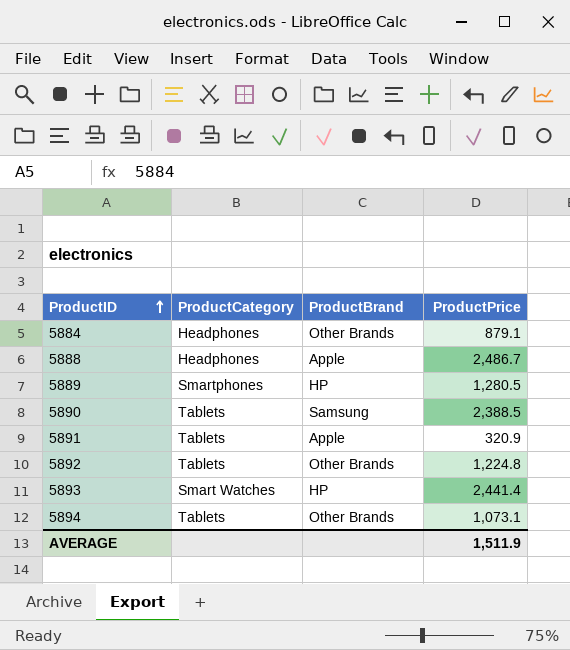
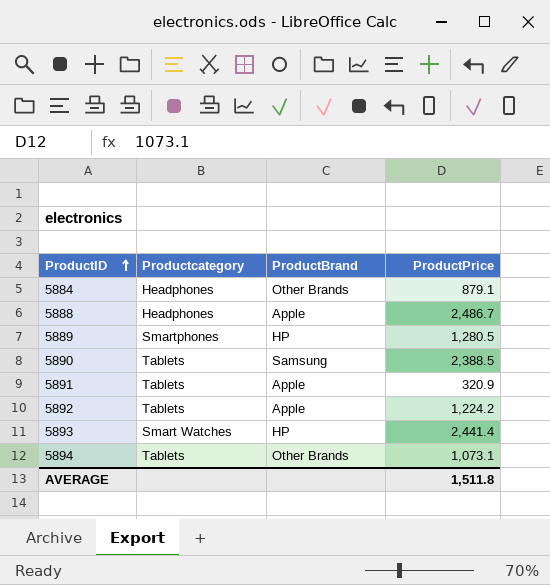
column name: ProductCategory -> Productcategory
5892 | ProductBrand: Other Brands -> Apple
5892 | ProductPrice: 1,224.8 -> 1,224.2
AVERAGE | ProductPrice: 1,511.9 -> 1,511.8

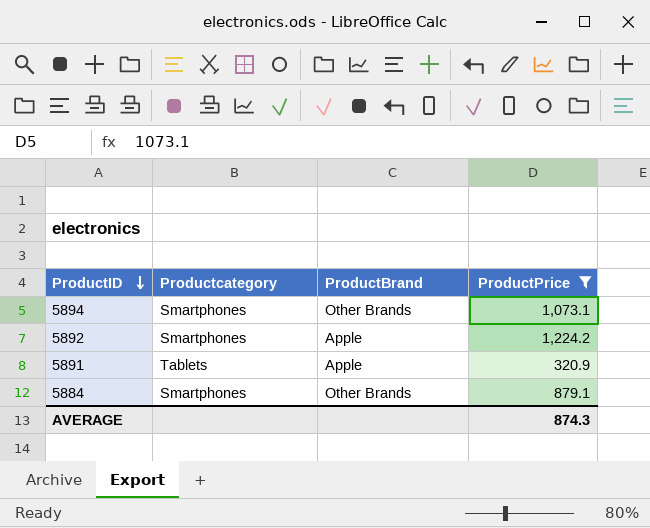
filter: none -> ProductPrice <= 1,224.2
row order: ProductID ascending -> ProductID descending
5894 | Productcategory: Tablets -> Smartphones
5892 | Productcategory: Tablets -> Smartphones
5884 | Productcategory: Headphones -> Smartphones
AVERAGE | ProductPrice: 1,511.8 -> 874.3

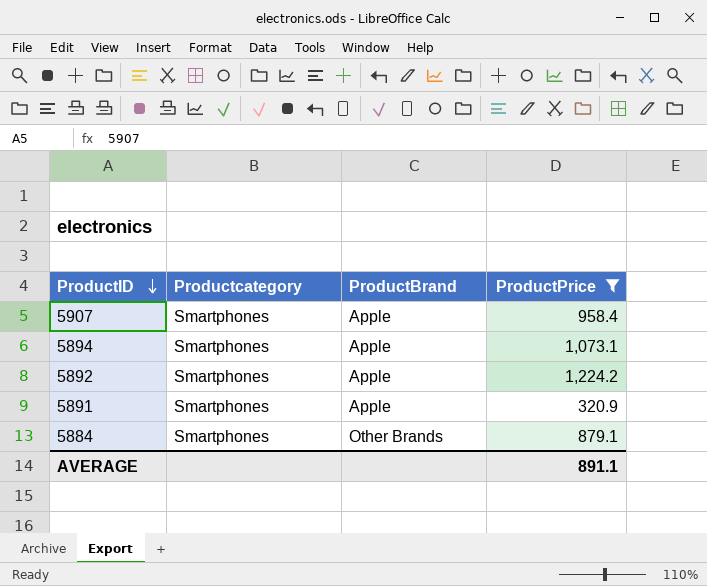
row 5907: none -> Smartphones | Apple | 958.4
5894 | ProductBrand: Other Brands -> Apple
5891 | Productcategory: Tablets -> Smartphones
AVERAGE | ProductPrice: 874.3 -> 891.1

